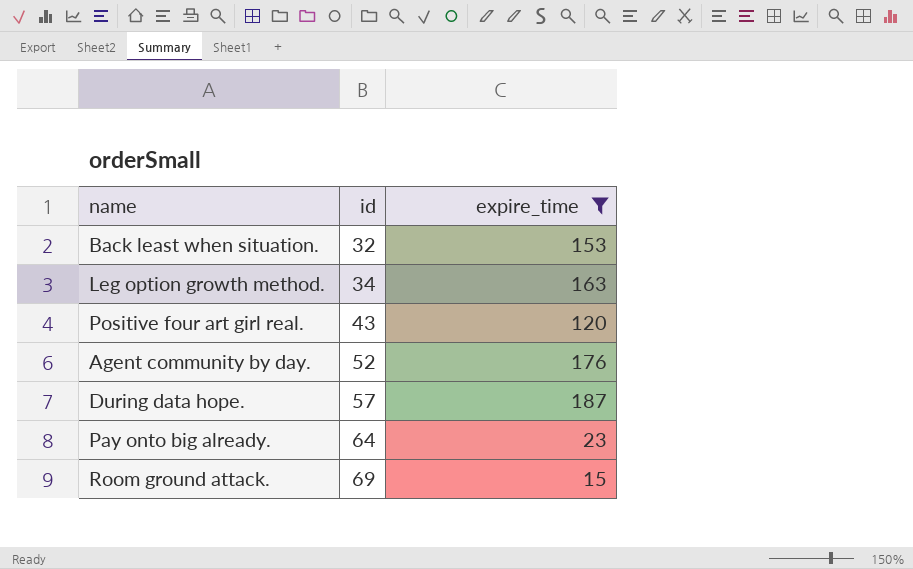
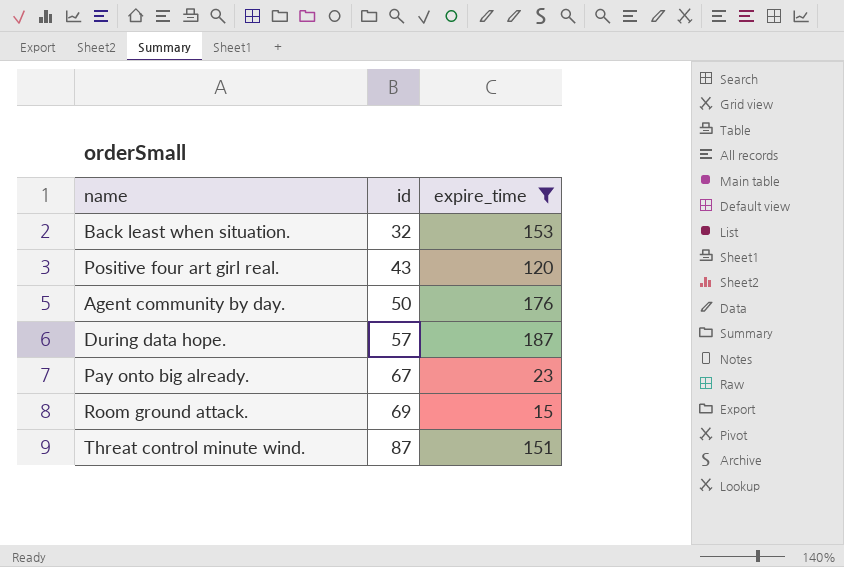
row Leg option growth method.: 34 | 163 -> none
Agent community by day. | id: 52 -> 50
Pay onto big already. | id: 64 -> 67
row Threat control minute wind.: none -> 87 | 151

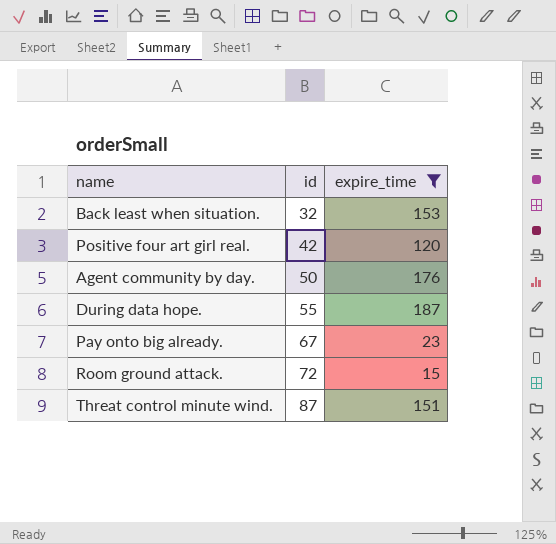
Positive four art girl real. | id: 43 -> 42
During data hope. | id: 57 -> 55
Room ground attack. | id: 69 -> 72

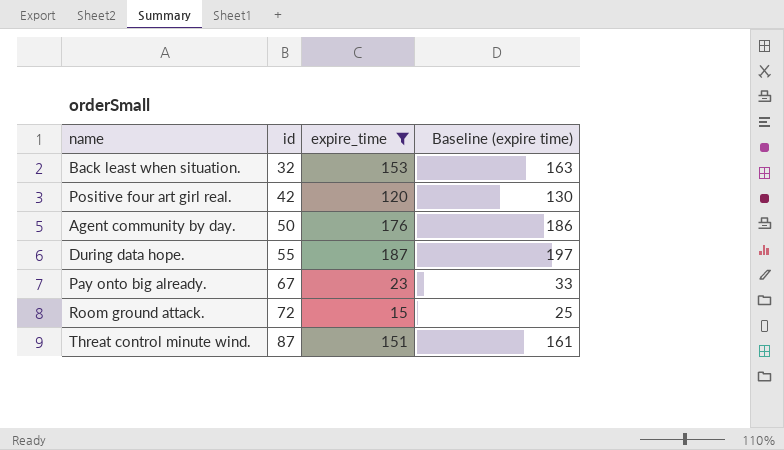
column Baseline (expire time) | formula: none -> [expire_time] + 10

